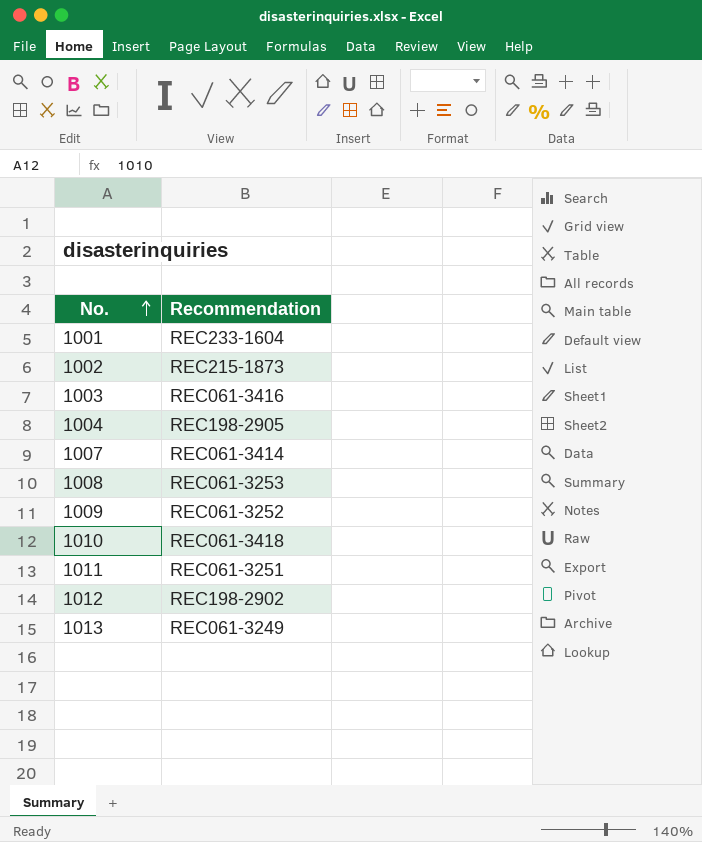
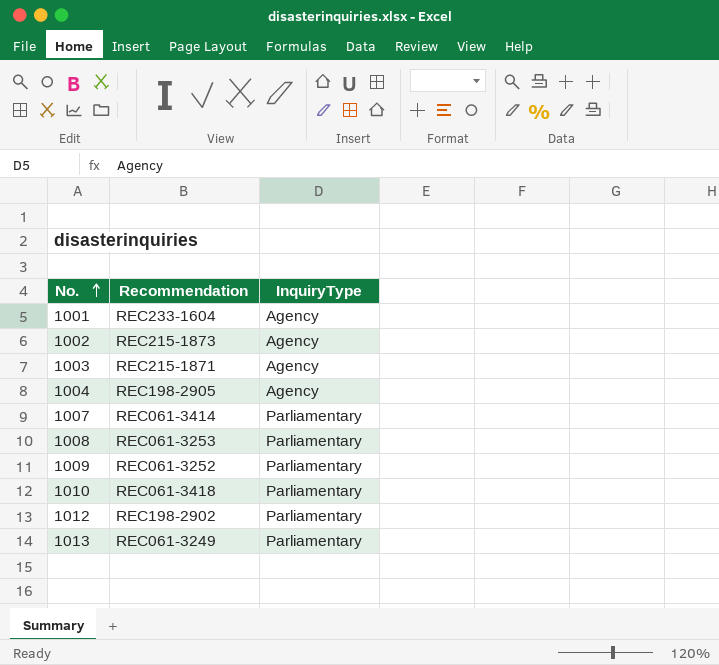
column InquiryType | position: none -> 3
row 1011: REC061-3251 -> none
1003 | Recommendation: REC061-3416 -> REC215-1871

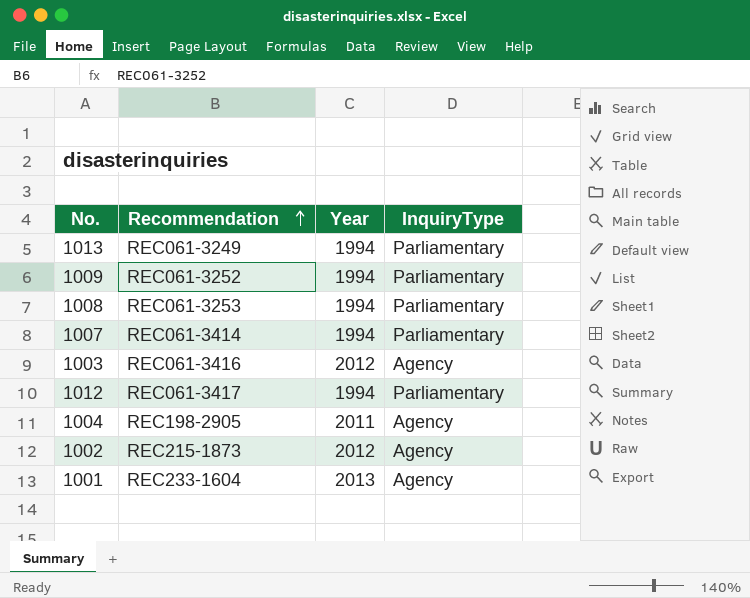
row order: No. ascending -> Recommendation ascending
column Year | position: none -> 3
row 1010: REC061-3418 | Parliamentary -> none
1003 | Recommendation: REC215-1871 -> REC061-3416
1012 | Recommendation: REC198-2902 -> REC061-3417

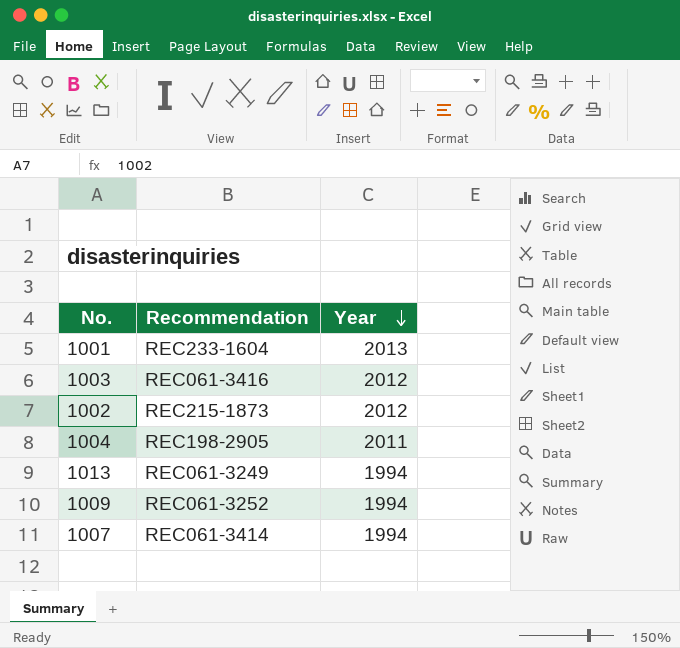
row order: Recommendation ascending -> Year descending
column InquiryType | position: 4 -> none
row 1008: REC061-3253 | 1994 | Parliamentary -> none
row 1012: REC061-3417 | 1994 | Parliamentary -> none

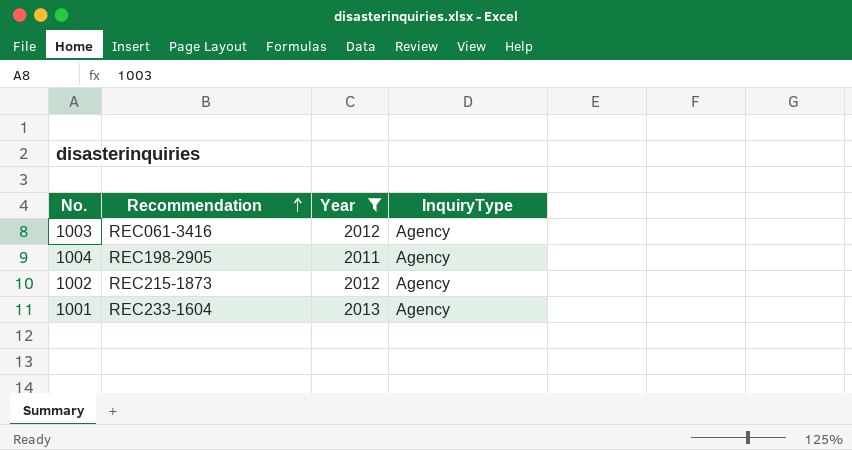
filter: none -> Year != 1994
row order: Year descending -> Recommendation ascending
column InquiryType | position: none -> 4

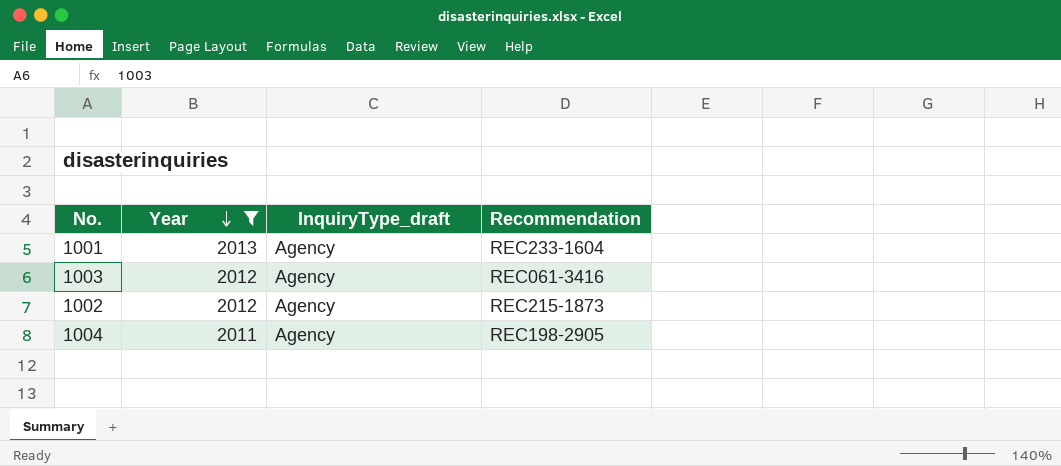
row order: Recommendation ascending -> Year descending
column name: InquiryType -> InquiryType_draft
column Recommendation | position: 2 -> 4

